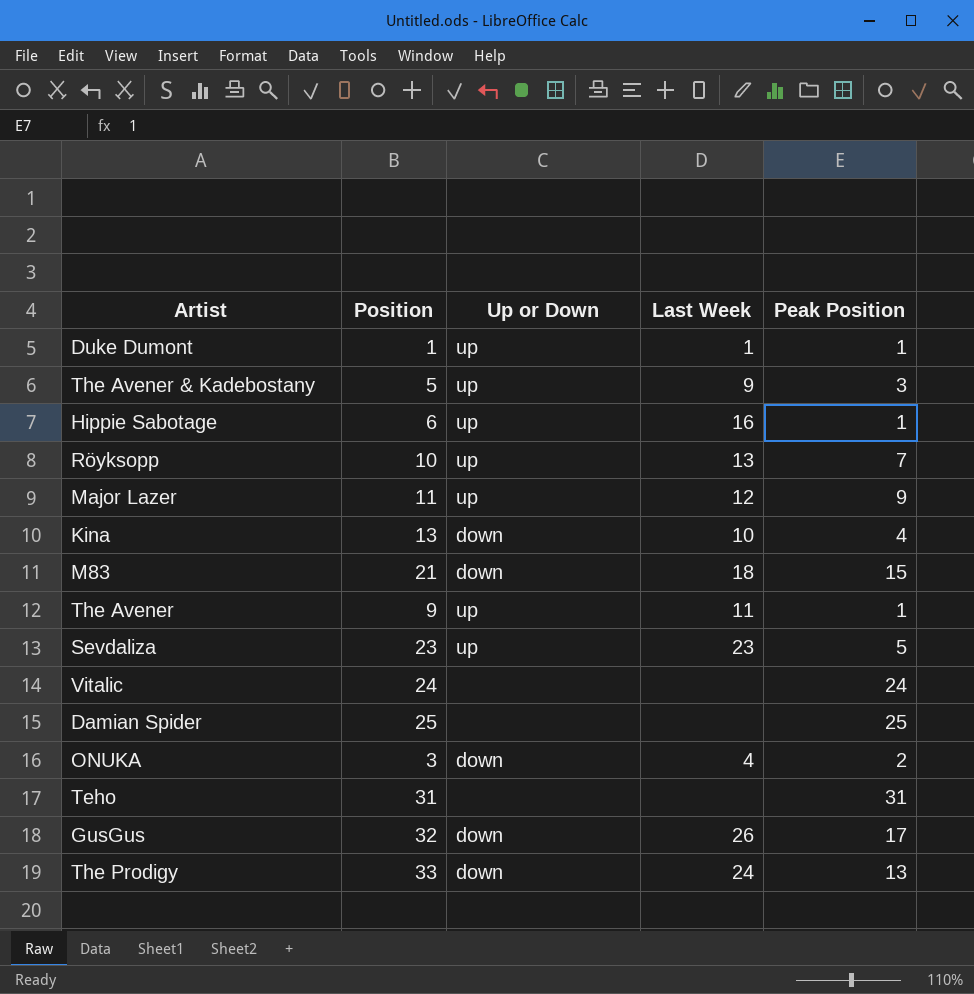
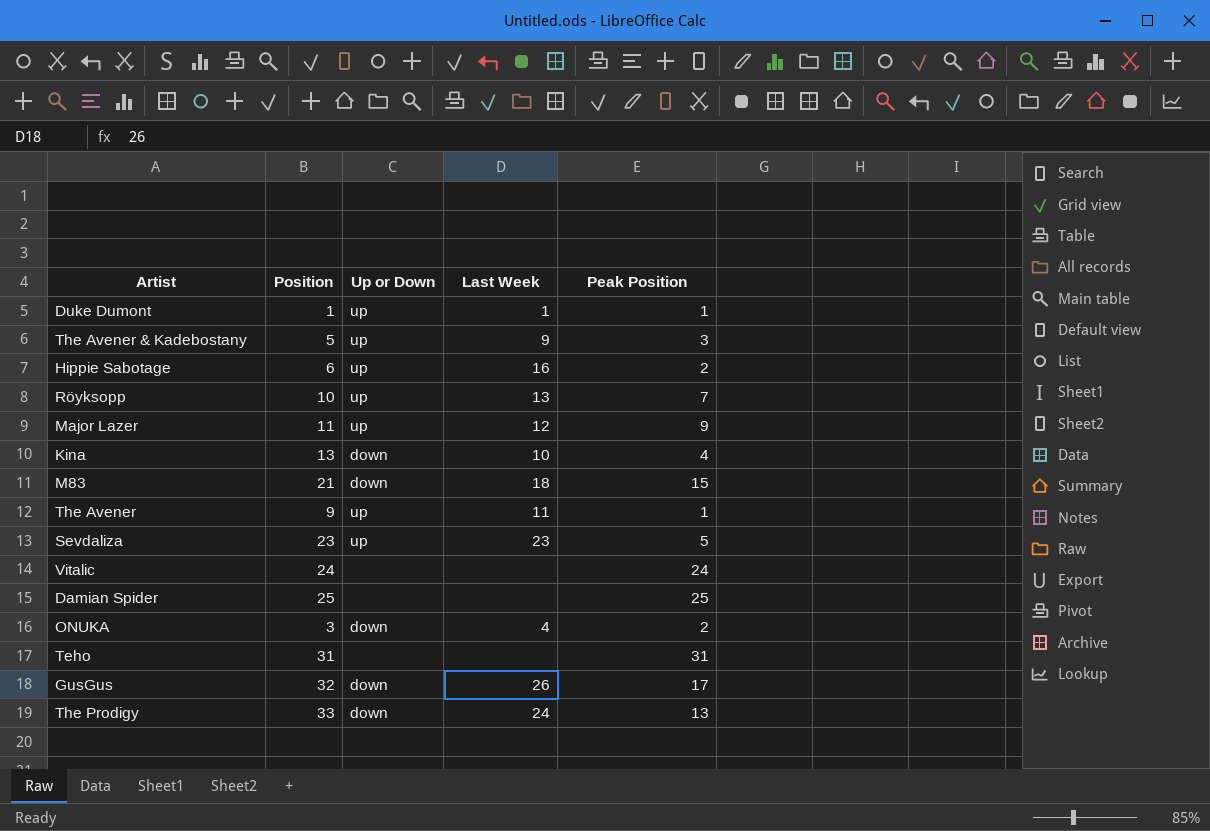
Hippie Sabotage | Peak Position: 1 -> 2

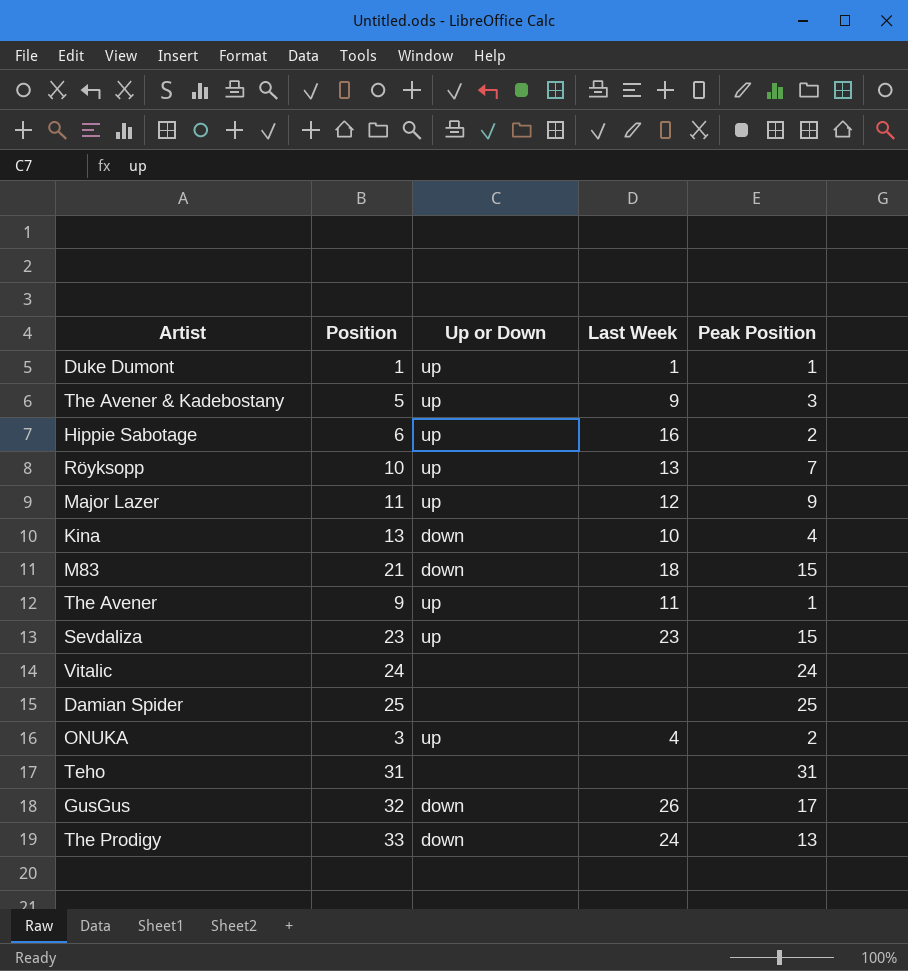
Sevdaliza | Peak Position: 5 -> 15
ONUKA | Up or Down: down -> up

